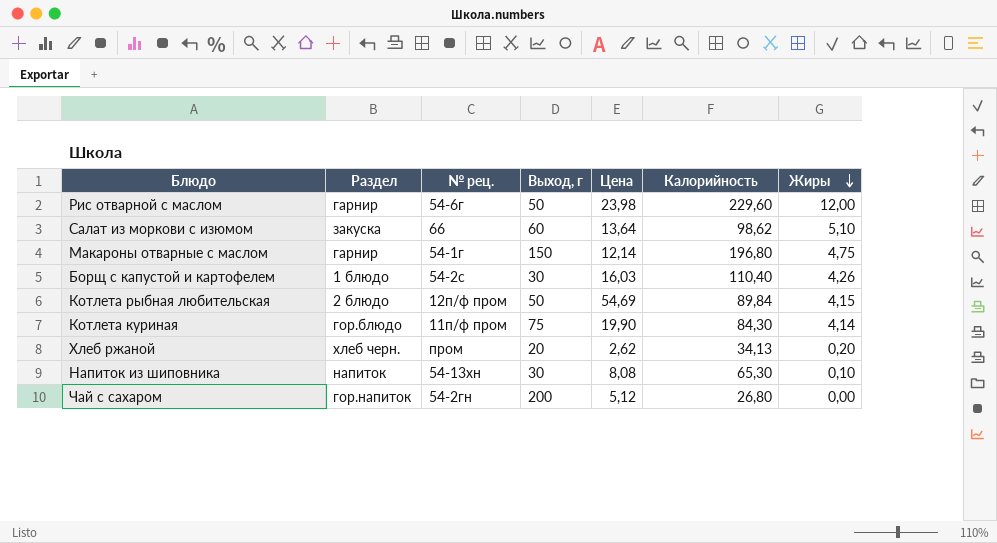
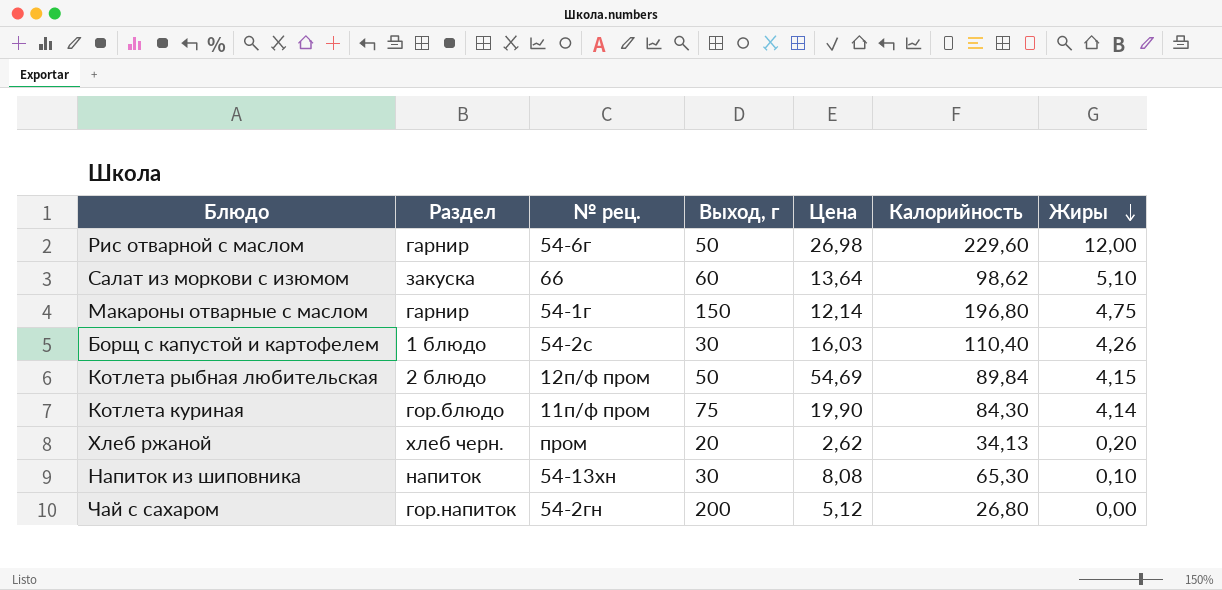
Рис отварной с маслом | Цена: 23,98 -> 26,98

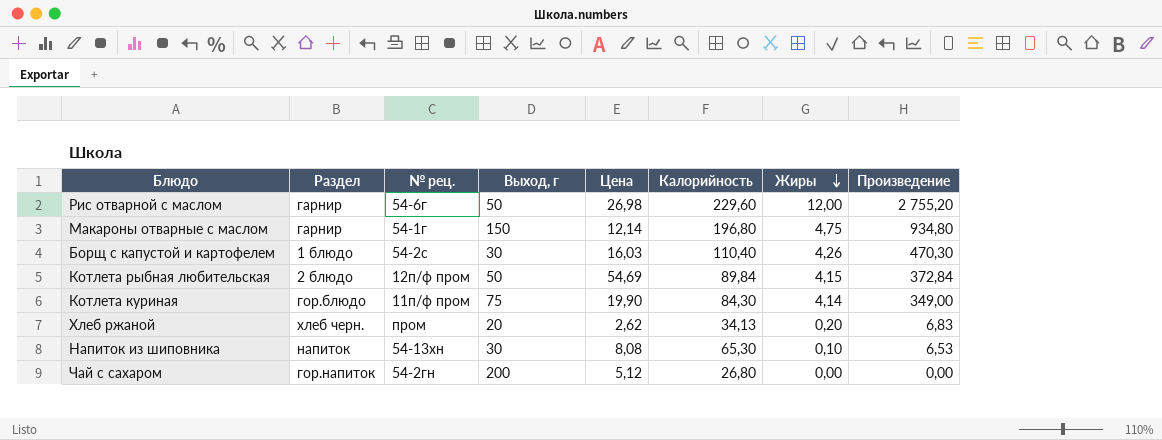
column Произведение | formula: none -> [Калорийность] * [Жиры]
row Салат из моркови с изюмом: закуска | 66 | 60 | 13,64 | 98,62 | 5,10 -> none

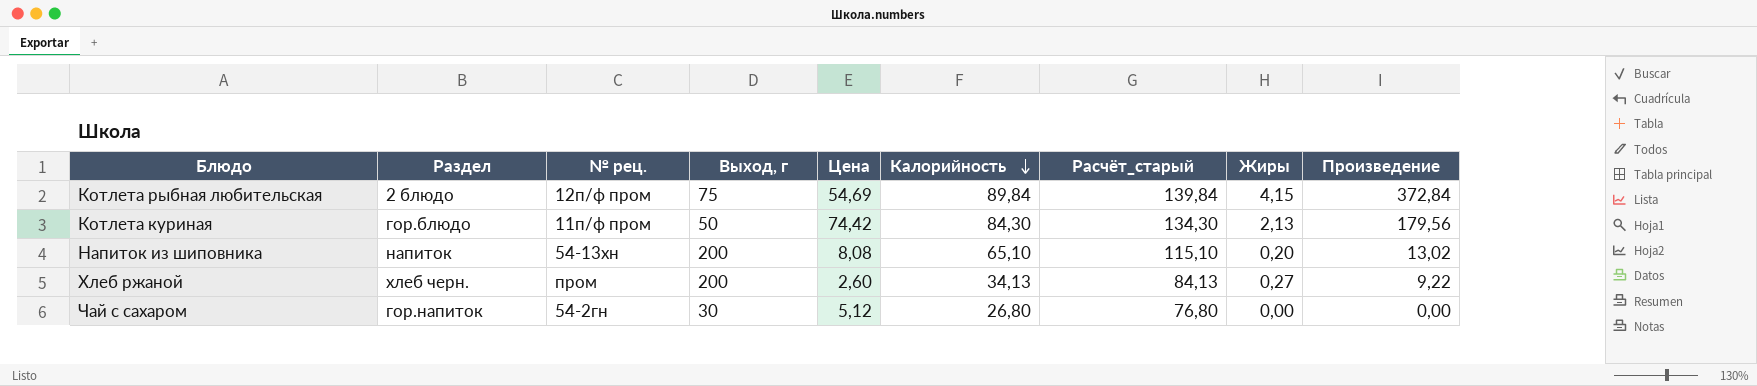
row order: Жиры descending -> Калорийность descending
column Расчёт_старый | formula: none -> [Калорийность] + 50
row Рис отварной с маслом: гарнир | 54-6г | 50 | 26,98 | 229,60 | 12,00 | 2 755,20 -> none
row Макароны отварные с маслом: гарнир | 54-1г | 150 | 12,14 | 196,80 | 4,75 | 934,80 -> none
row Борщ с капустой и картофелем: 1 блюдо | 54-2с | 30 | 16,03 | 110,40 | 4,26 | 470,30 -> none
Котлета рыбная любительская | Выход, г: 50 -> 75
Котлета куриная | Выход, г: 75 -> 50
Котлета куриная | Цена: 19,90 -> 74,42
Котлета куриная | Жиры: 4,14 -> 2,13
Котлета куриная | Произведение: 349,00 -> 179,56
Напиток из шиповника | Выход, г: 30 -> 200
Напиток из шиповника | Калорийность: 65,30 -> 65,10
Напиток из шиповника | Жиры: 0,10 -> 0,20
Напиток из шиповника | Произведение: 6,53 -> 13,02
Хлеб ржаной | Выход, г: 20 -> 200
Хлеб ржаной | Цена: 2,62 -> 2,60
Хлеб ржаной | Жиры: 0,20 -> 0,27
Хлеб ржаной | Произведение: 6,83 -> 9,22
Чай с сахаром | Выход, г: 200 -> 30

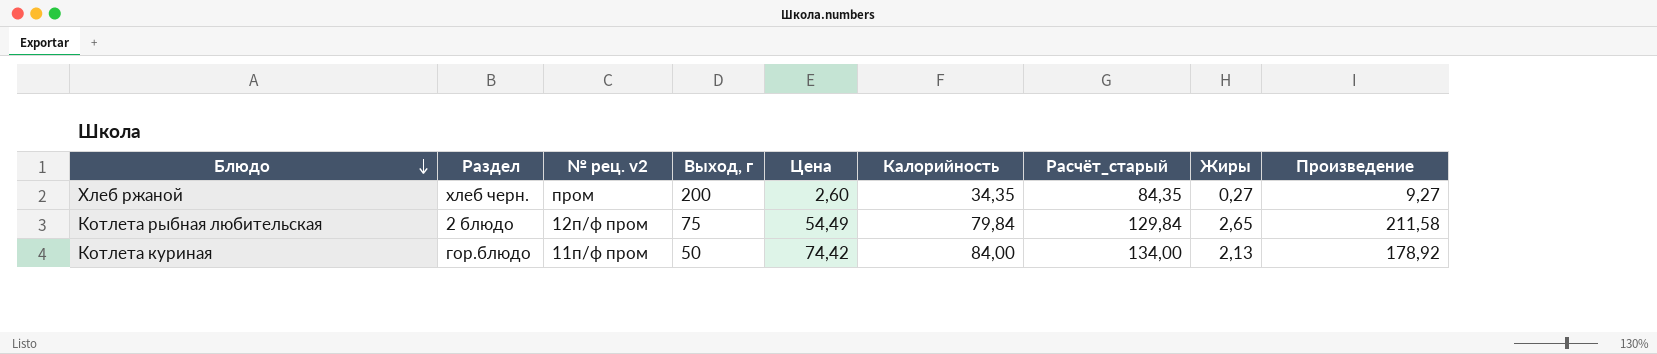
row order: Калорийность descending -> Блюдо descending
column name: № рец. -> № рец. v2
row Напиток из шиповника: напиток | 54-13хн | 200 | 8,08 | 65,10 | 115,10 | 0,20 | 13,02 -> none
row Чай с сахаром: гор.напиток | 54-2гн | 30 | 5,12 | 26,80 | 76,80 | 0,00 | 0,00 -> none
Хлеб ржаной | Калорийность: 34,13 -> 34,35
Хлеб ржаной | Расчёт_старый: 84,13 -> 84,35
Хлеб ржаной | Произведение: 9,22 -> 9,27
Котлета рыбная любительская | Цена: 54,69 -> 54,49
Котлета рыбная любительская | Калорийность: 89,84 -> 79,84
Котлета рыбная любительская | Расчёт_старый: 139,84 -> 129,84
Котлета рыбная любительская | Жиры: 4,15 -> 2,65
Котлета рыбная любительская | Произведение: 372,84 -> 211,58
Котлета куриная | Калорийность: 84,30 -> 84,00
Котлета куриная | Расчёт_старый: 134,30 -> 134,00
Котлета куриная | Произведение: 179,56 -> 178,92

